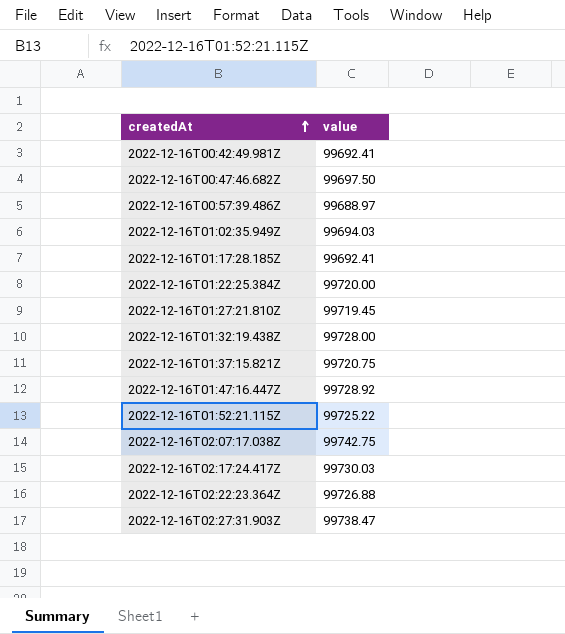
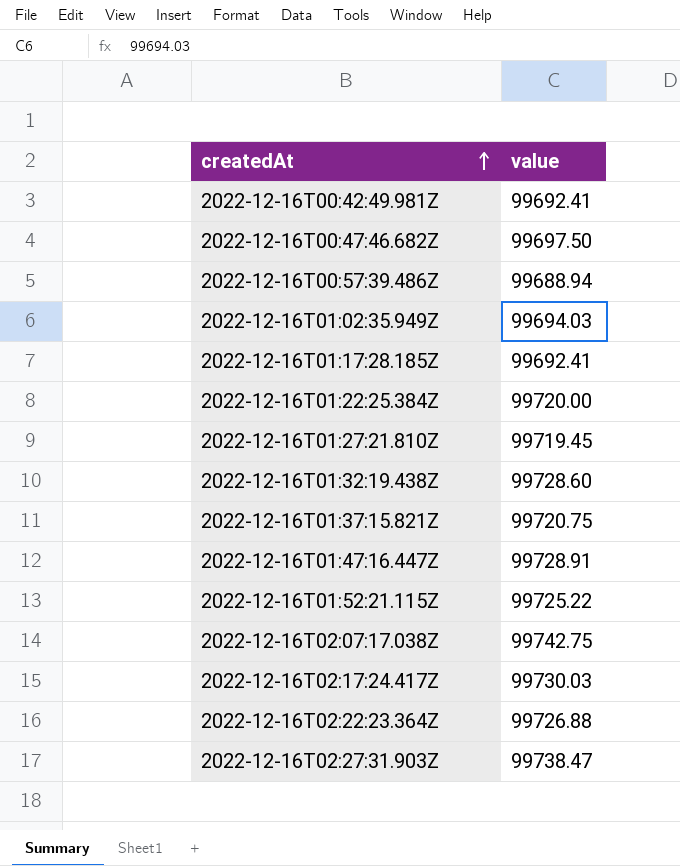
2022-12-16T00:57:39.486Z | value: 99688.97 -> 99688.94
2022-12-16T01:32:19.438Z | value: 99728.00 -> 99728.60
2022-12-16T01:47:16.447Z | value: 99728.92 -> 99728.91

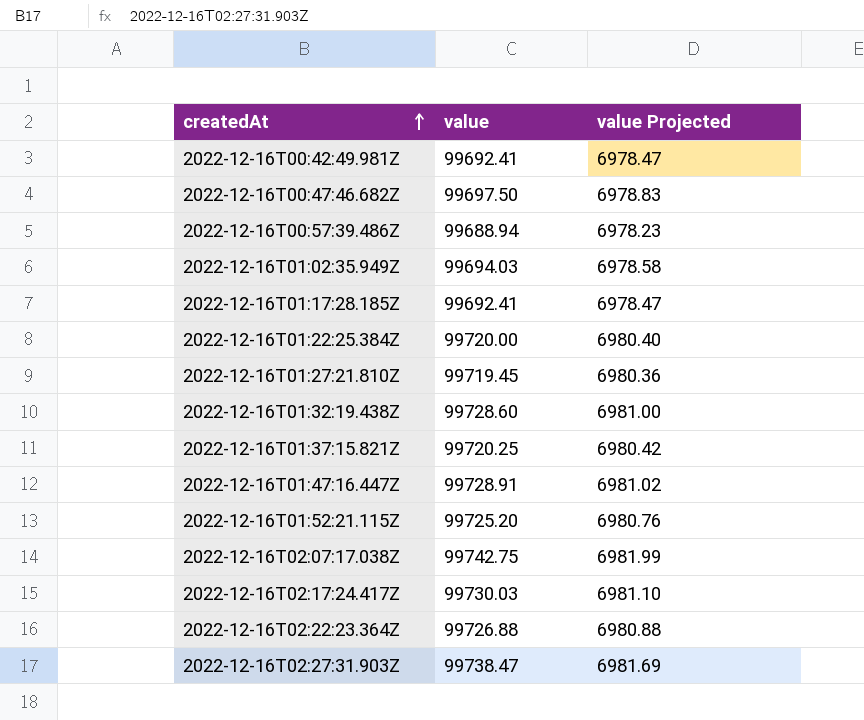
column value Projected | formula: none -> [value] * 0.07
2022-12-16T01:37:15.821Z | value: 99720.75 -> 99720.25
2022-12-16T01:52:21.115Z | value: 99725.22 -> 99725.20

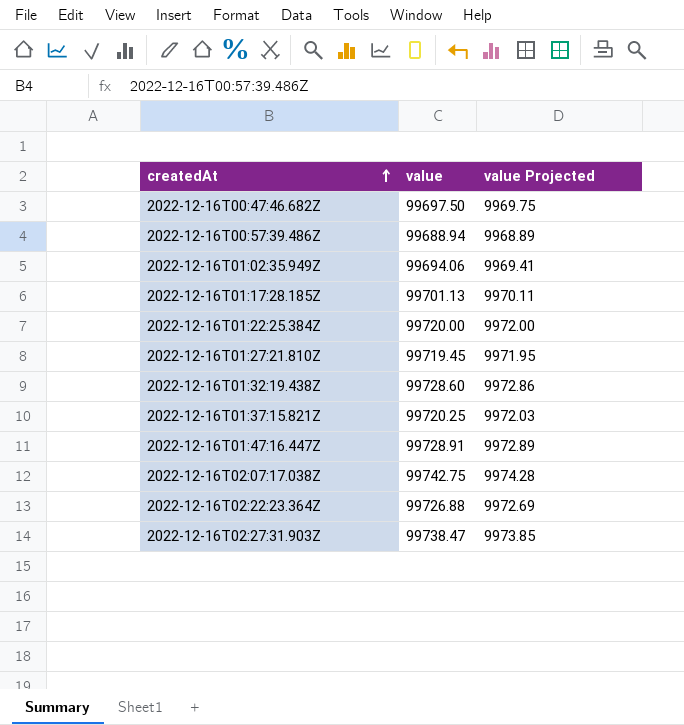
column value Projected | formula: [value] * 0.07 -> [value] * 0.1
row 2022-12-16T00:42:49.981Z: 99692.41 | 6978.47 -> none
row 2022-12-16T01:52:21.115Z: 99725.20 | 6980.76 -> none
row 2022-12-16T02:17:24.417Z: 99730.03 | 6981.10 -> none
2022-12-16T01:02:35.949Z | value: 99694.03 -> 99694.06
2022-12-16T01:17:28.185Z | value: 99692.41 -> 99701.13

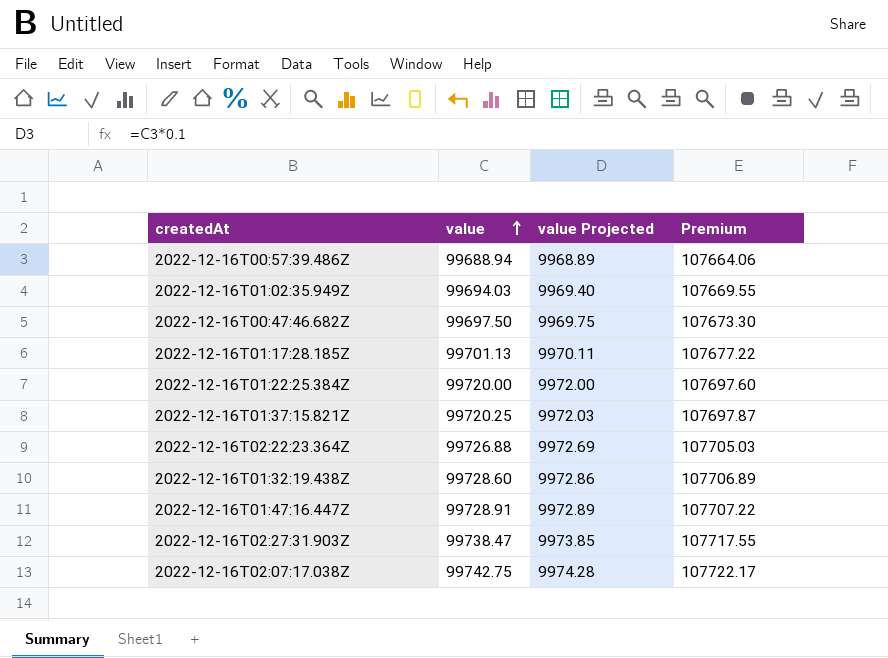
row order: createdAt ascending -> value ascending
column Premium | formula: none -> [value] * 1.08
row 2022-12-16T01:27:21.810Z: 99719.45 | 9971.95 -> none
2022-12-16T01:02:35.949Z | value: 99694.06 -> 99694.03
2022-12-16T01:02:35.949Z | value Projected: 9969.41 -> 9969.40

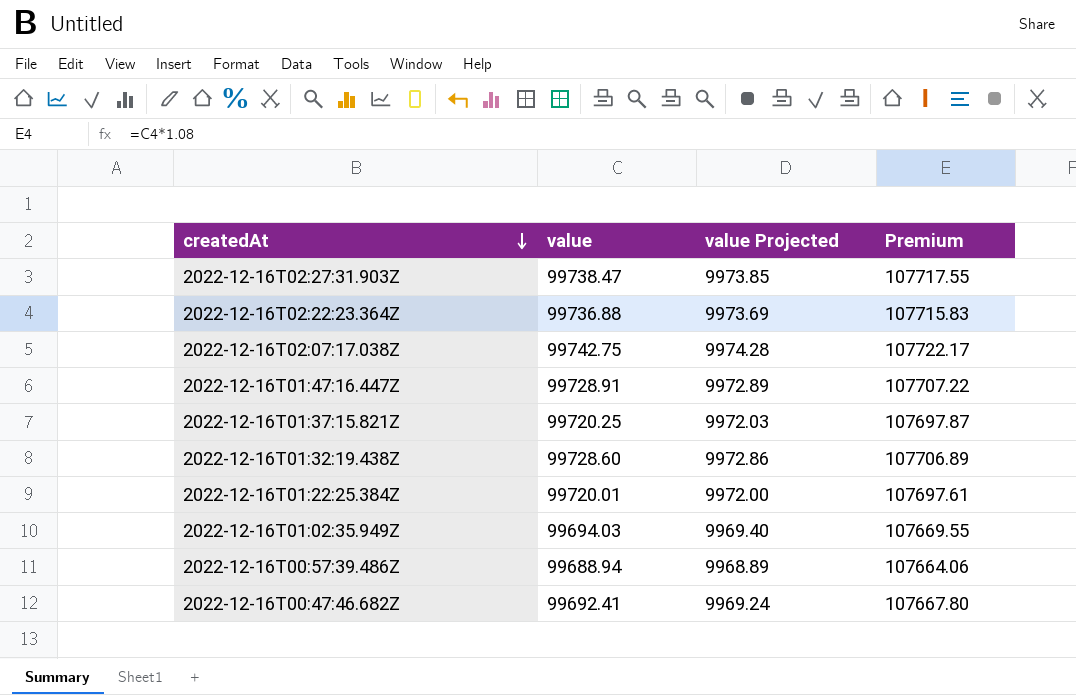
row order: value ascending -> createdAt descending
row 2022-12-16T01:17:28.185Z: 99701.13 | 9970.11 | 107677.22 -> none
2022-12-16T02:22:23.364Z | value: 99726.88 -> 99736.88
2022-12-16T02:22:23.364Z | value Projected: 9972.69 -> 9973.69
2022-12-16T02:22:23.364Z | Premium: 107705.03 -> 107715.83
2022-12-16T01:22:25.384Z | value: 99720.00 -> 99720.01
2022-12-16T01:22:25.384Z | Premium: 107697.60 -> 107697.61
2022-12-16T00:47:46.682Z | value: 99697.50 -> 99692.41
2022-12-16T00:47:46.682Z | value Projected: 9969.75 -> 9969.24
2022-12-16T00:47:46.682Z | Premium: 107673.30 -> 107667.80

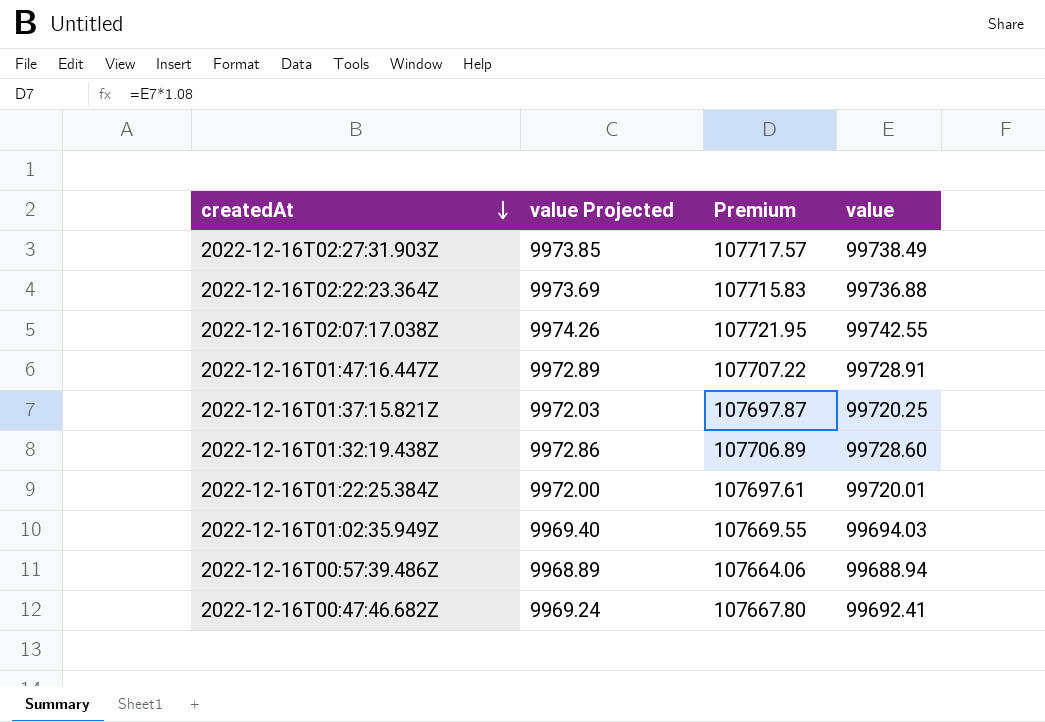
column value | position: 2 -> 4
2022-12-16T02:27:31.903Z | Premium: 107717.55 -> 107717.57
2022-12-16T02:27:31.903Z | value: 99738.47 -> 99738.49
2022-12-16T02:07:17.038Z | value Projected: 9974.28 -> 9974.26
2022-12-16T02:07:17.038Z | Premium: 107722.17 -> 107721.95
2022-12-16T02:07:17.038Z | value: 99742.75 -> 99742.55

